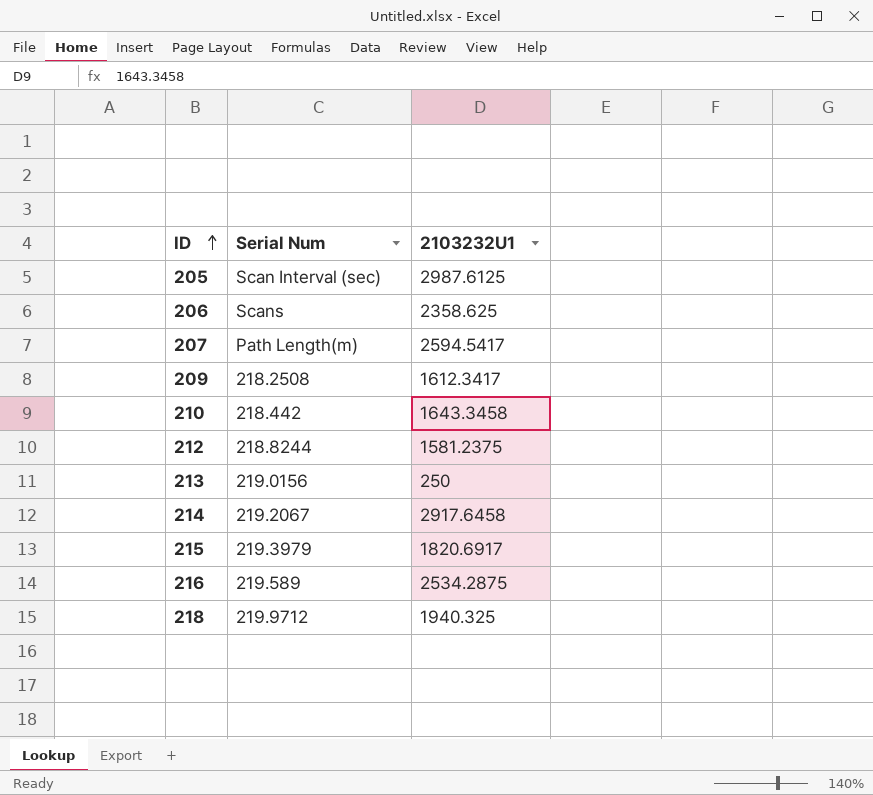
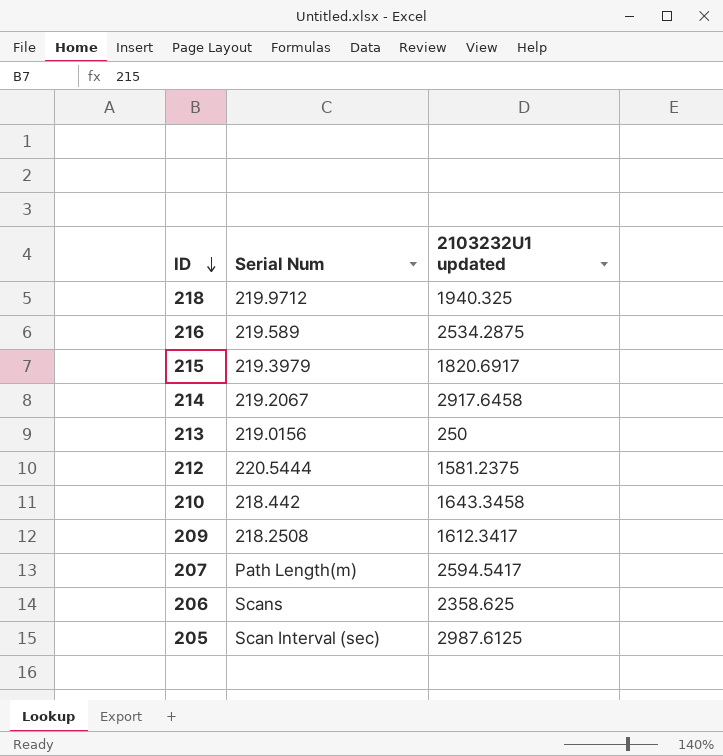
row order: ID ascending -> ID descending
column name: 2103232U1 -> 2103232U1 updated
212 | Serial Num: 218.8244 -> 220.5444

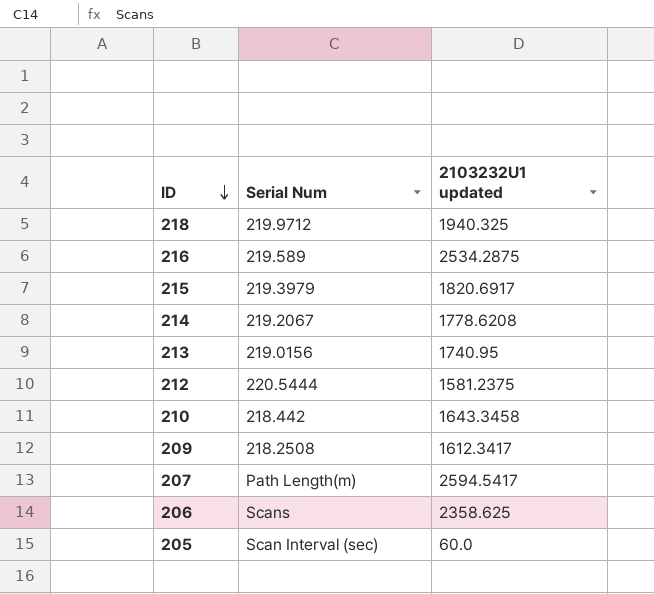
214 | 2103232U1 updated: 2917.6458 -> 1778.6208
213 | 2103232U1 updated: 250 -> 1740.95
205 | 2103232U1 updated: 2987.6125 -> 60.0

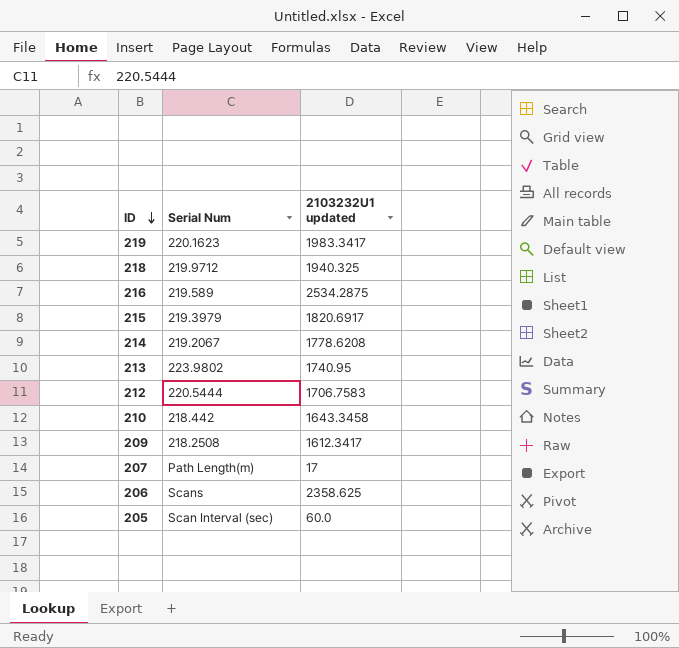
row 219: none -> 220.1623 | 1983.3417
213 | Serial Num: 219.0156 -> 223.9802
212 | 2103232U1 updated: 1581.2375 -> 1706.7583
207 | 2103232U1 updated: 2594.5417 -> 17

